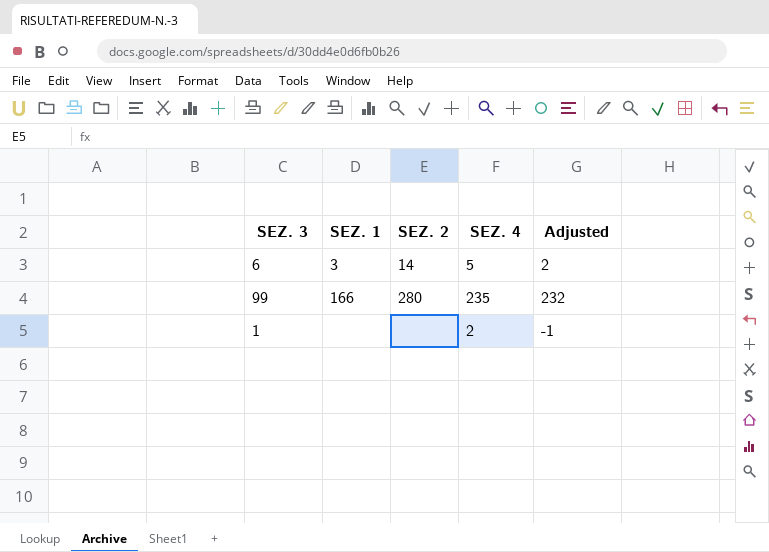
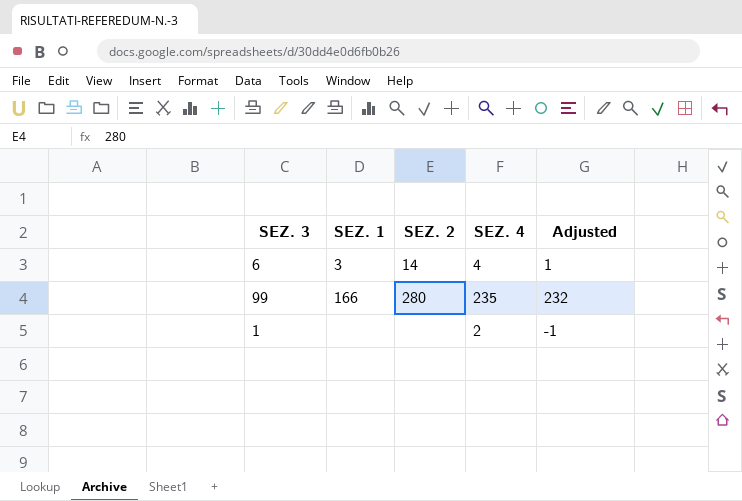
6 | SEZ. 4: 5 -> 4
6 | Adjusted: 2 -> 1

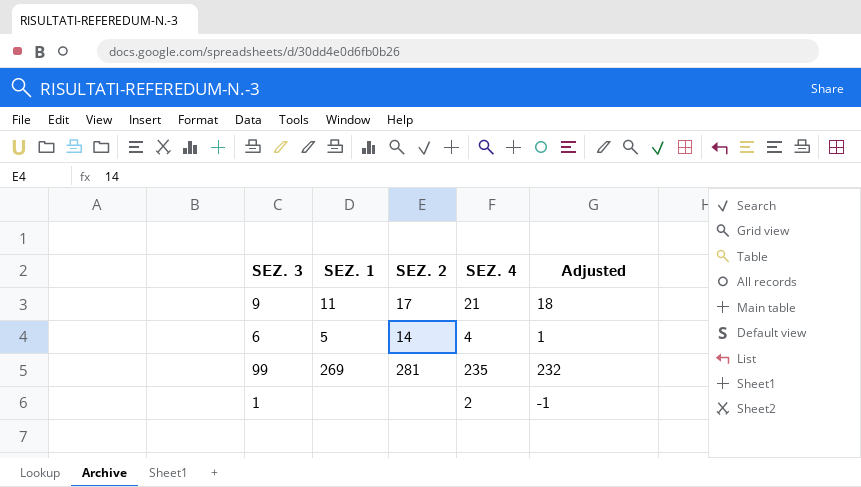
row 9: none -> 11 | 17 | 21 | 18
6 | SEZ. 1: 3 -> 5
99 | SEZ. 1: 166 -> 269
99 | SEZ. 2: 280 -> 281

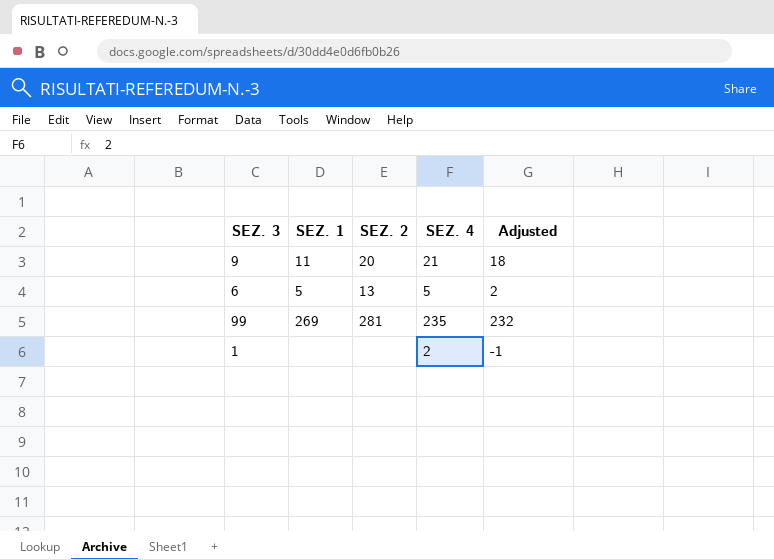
9 | SEZ. 2: 17 -> 20
6 | SEZ. 2: 14 -> 13
6 | SEZ. 4: 4 -> 5
6 | Adjusted: 1 -> 2

